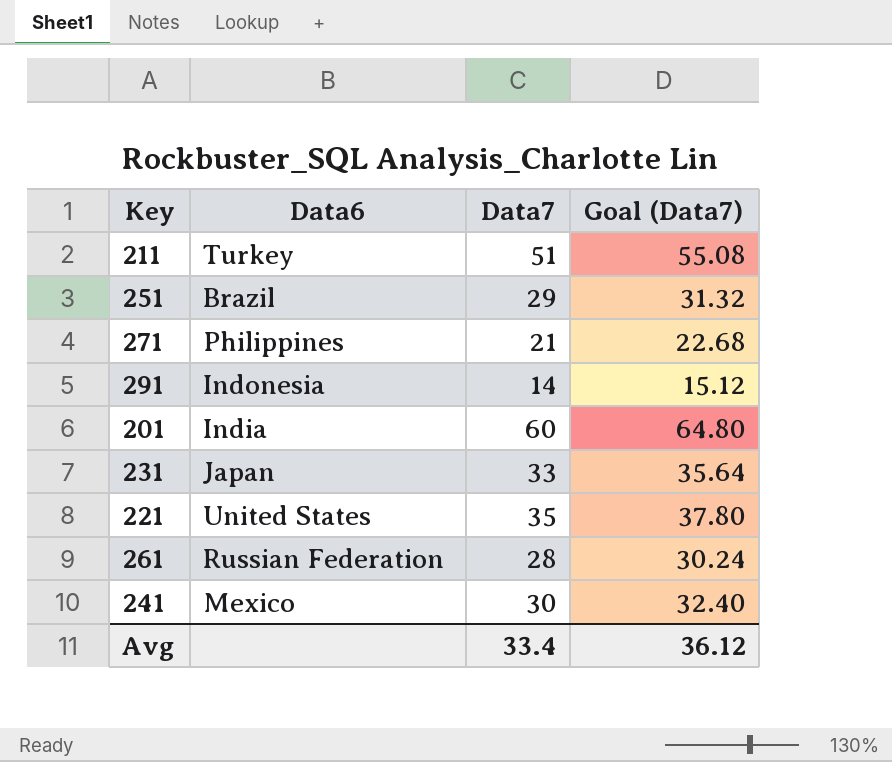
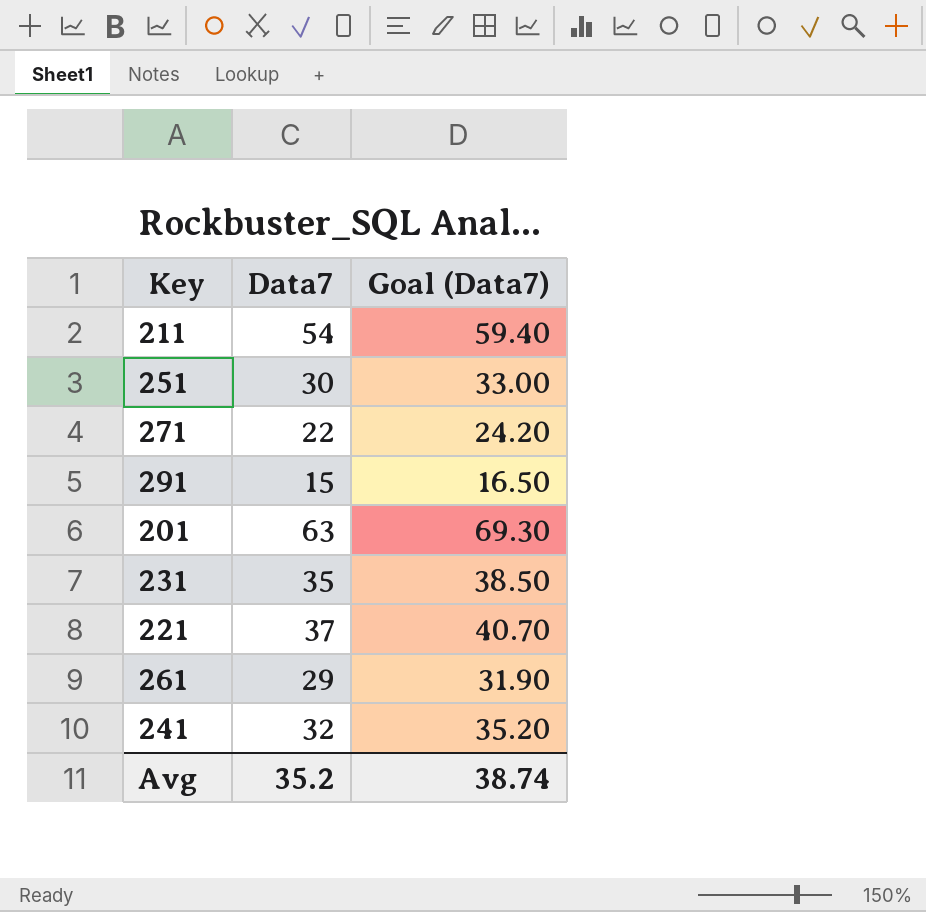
column Data6 | position: 2 -> none
column Goal (Data7) | formula: [Data7] * 1.08 -> [Data7] * 1.1
211 | Data7: 51 -> 54
251 | Data7: 29 -> 30
271 | Data7: 21 -> 22
291 | Data7: 14 -> 15
201 | Data7: 60 -> 63
231 | Data7: 33 -> 35
221 | Data7: 35 -> 37
261 | Data7: 28 -> 29
241 | Data7: 30 -> 32
Avg | Data7: 33.4 -> 35.2
Avg | Goal (Data7): 36.12 -> 38.74

